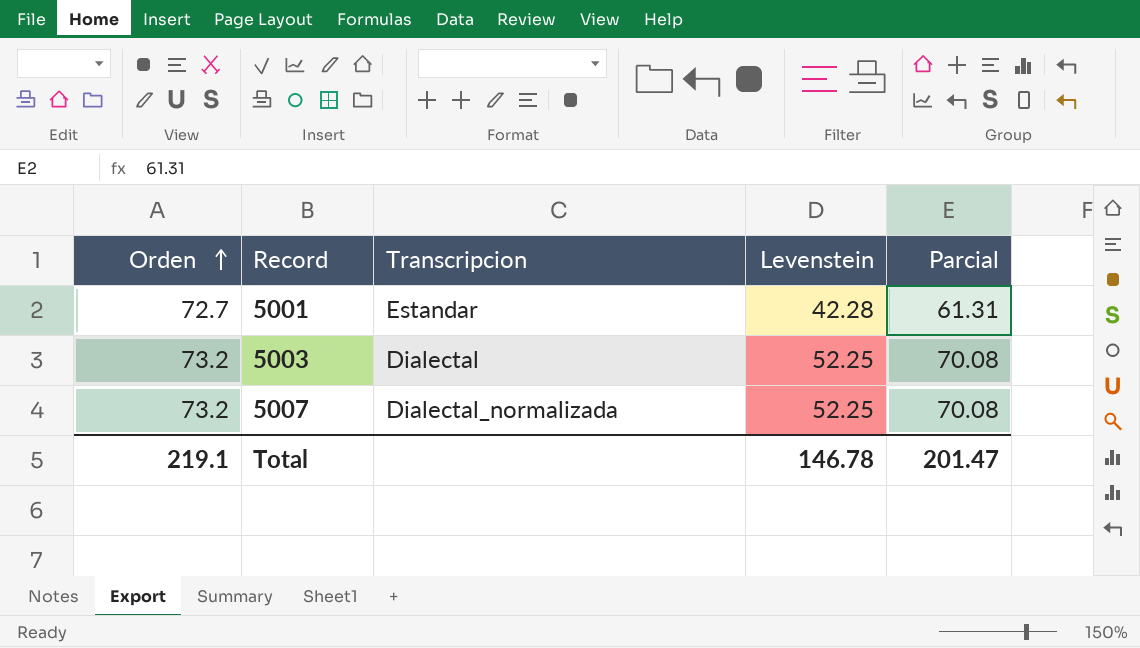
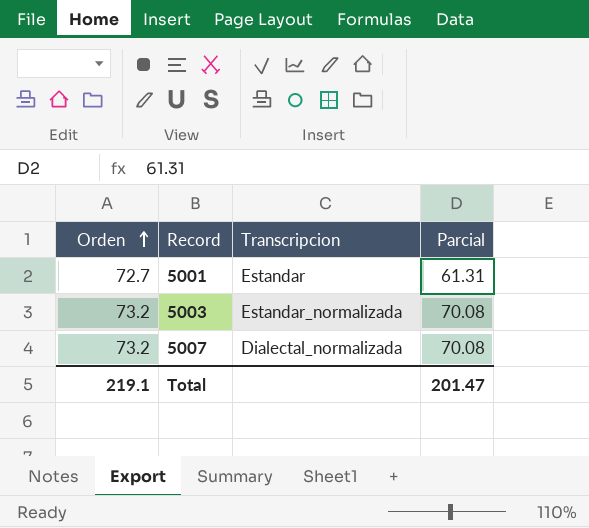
column Levenstein | position: 4 -> none
5003 | Transcripcion: Dialectal -> Estandar_normalizada

